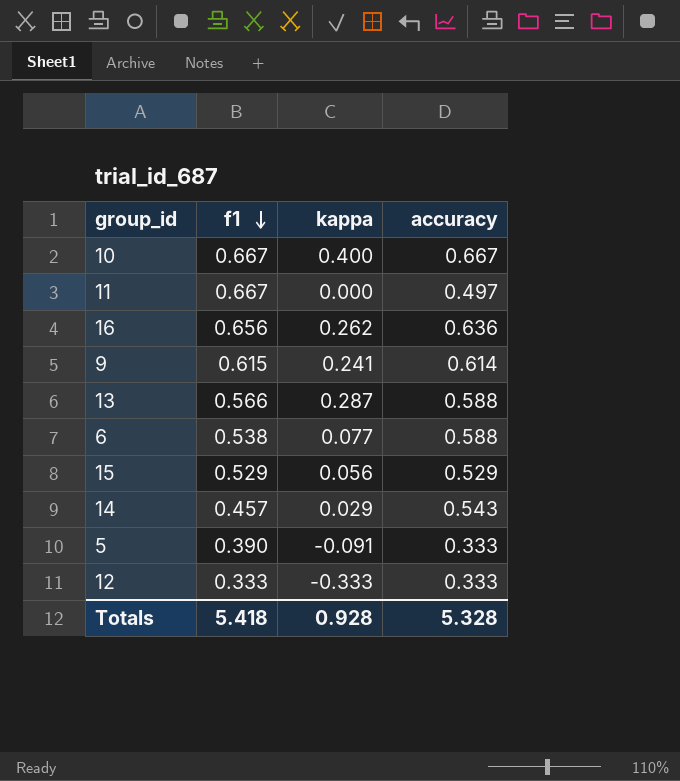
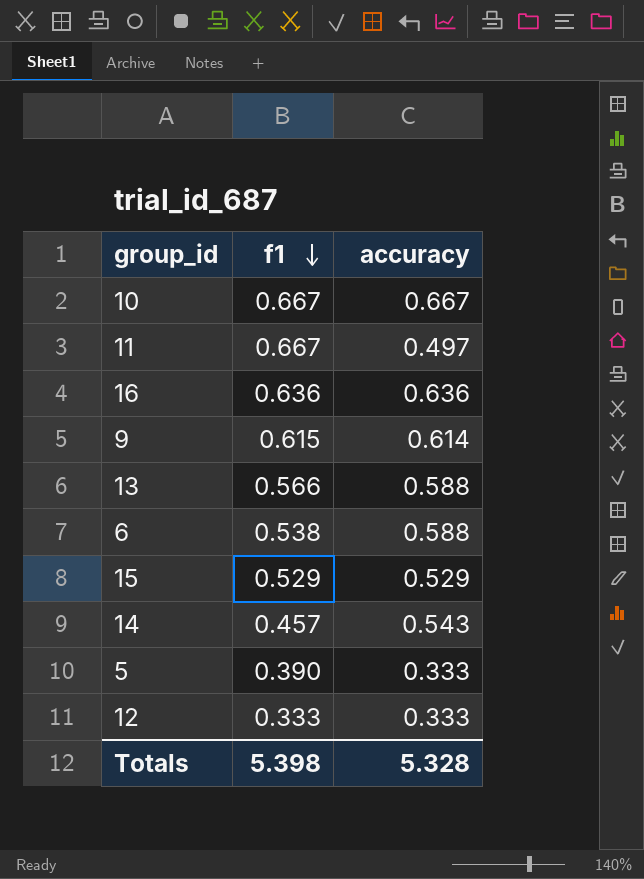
column kappa | position: 3 -> none
16 | f1: 0.656 -> 0.636
Totals | f1: 5.418 -> 5.398

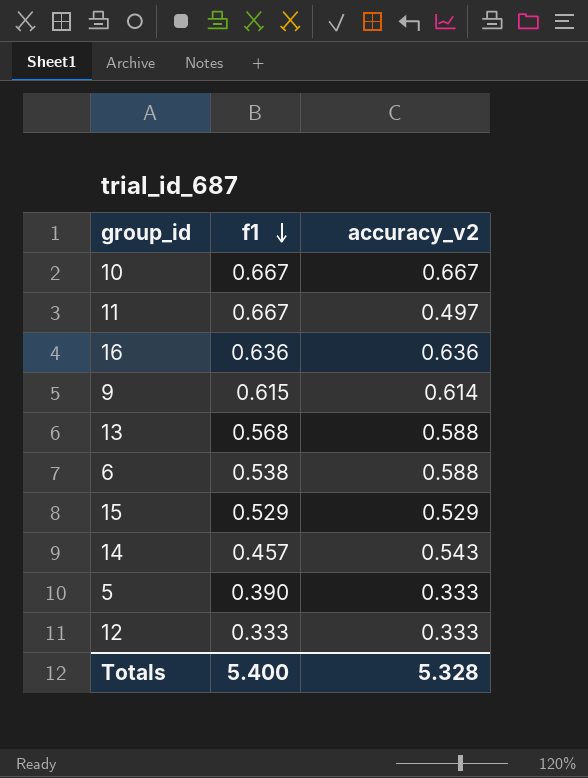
column name: accuracy -> accuracy_v2
13 | f1: 0.566 -> 0.568
Totals | f1: 5.398 -> 5.400

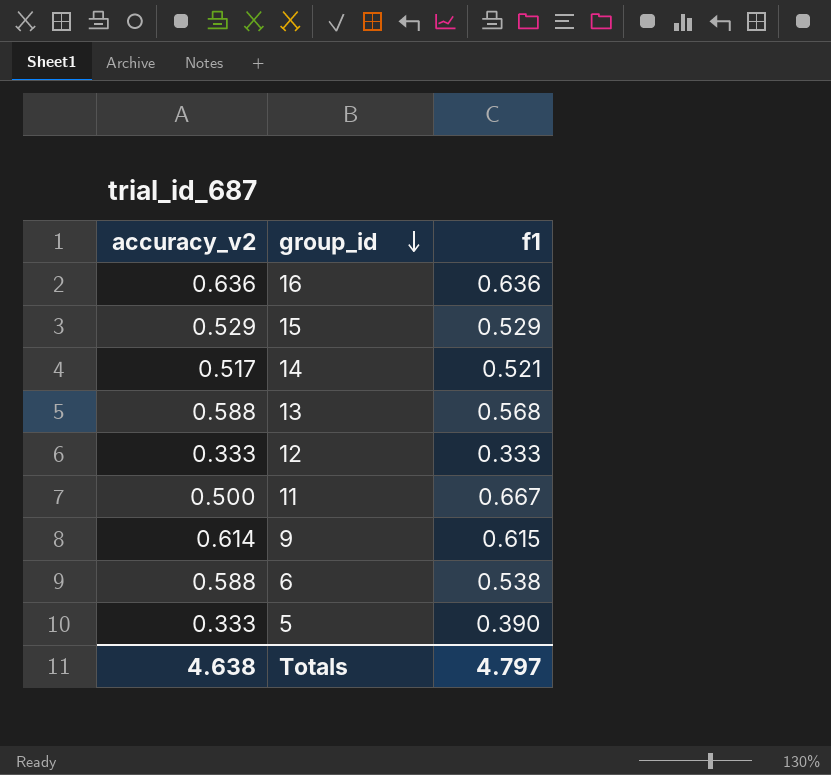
row order: f1 descending -> group_id descending
column accuracy_v2 | position: 3 -> 1
row 10: 0.667 | 0.667 -> none
14 | accuracy_v2: 0.543 -> 0.517
14 | f1: 0.457 -> 0.521
11 | accuracy_v2: 0.497 -> 0.500
Totals | accuracy_v2: 5.328 -> 4.638
Totals | f1: 5.400 -> 4.797

